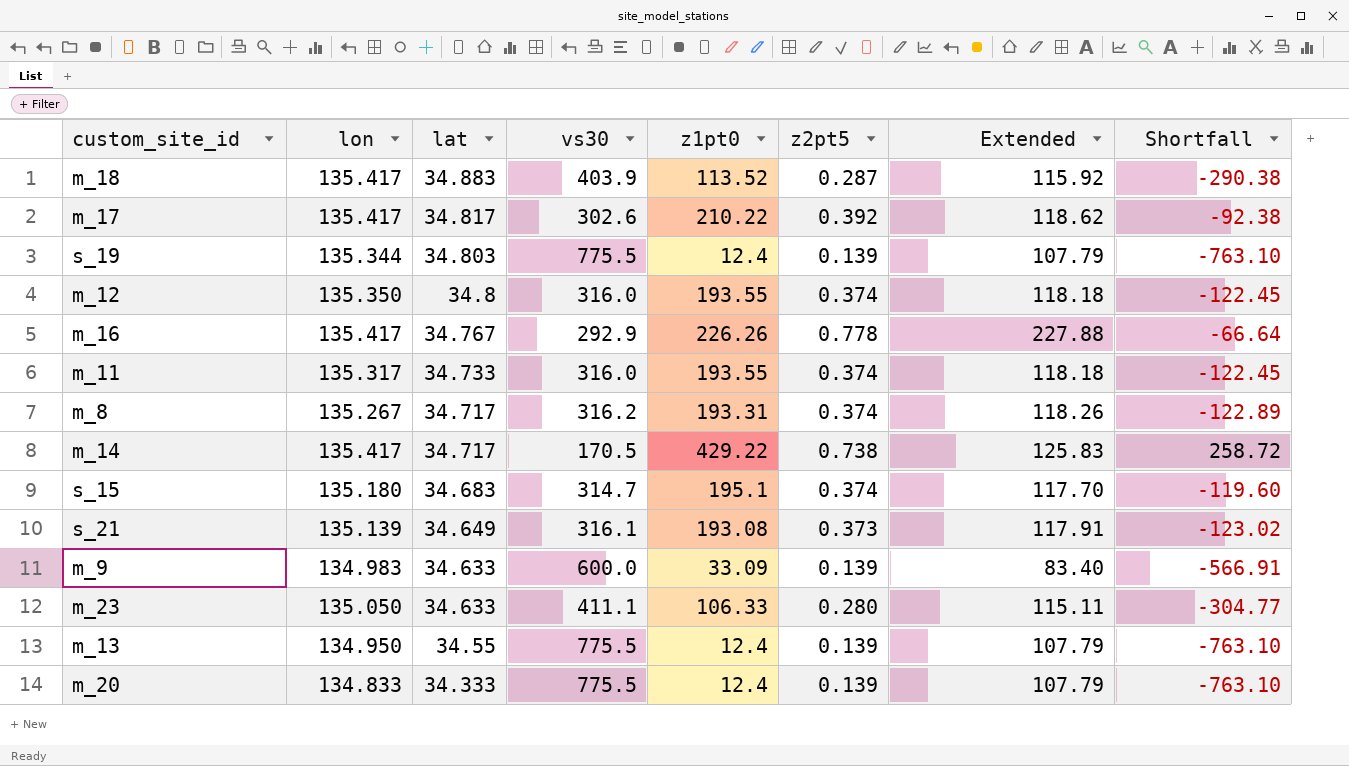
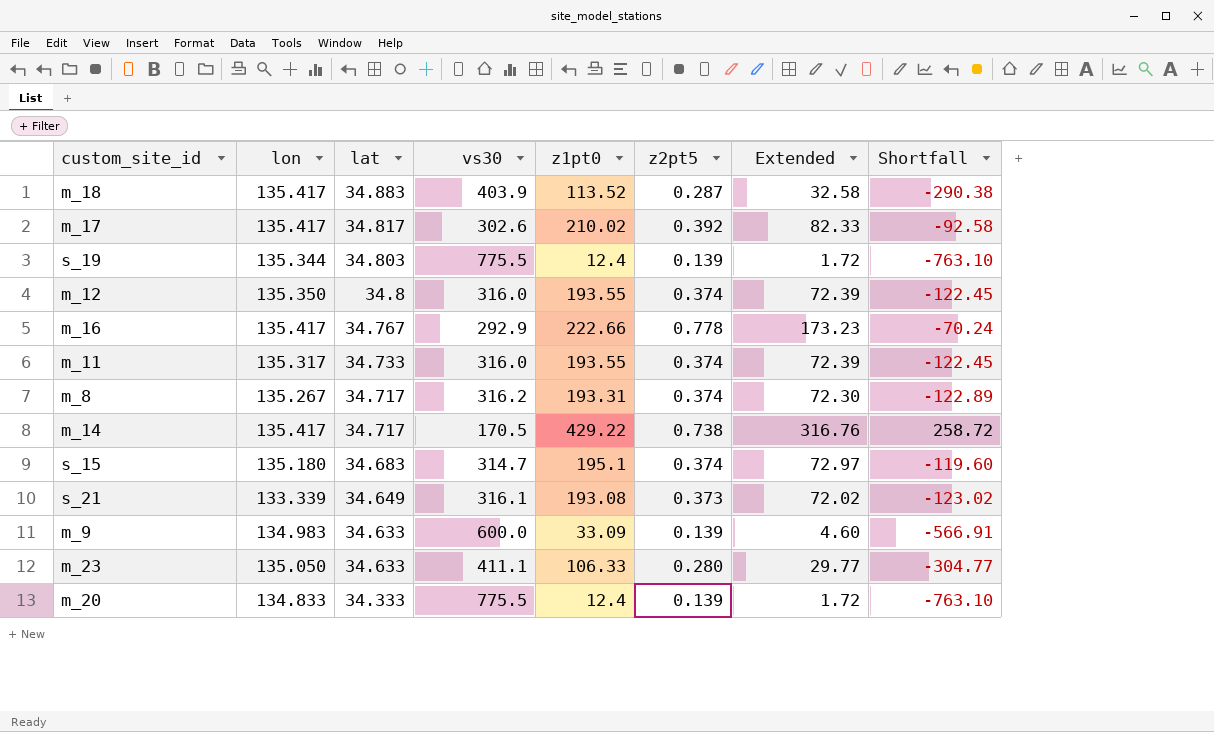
column Extended | formula: [vs30] * [z2pt5] -> [z1pt0] * [z2pt5]
row m_13: 134.950 | 34.55 | 775.5 | 12.4 | 0.139 | 107.79 | -763.10 -> none
m_17 | z1pt0: 210.22 -> 210.02
m_17 | Shortfall: -92.38 -> -92.58
m_16 | z1pt0: 226.26 -> 222.66
m_16 | Shortfall: -66.64 -> -70.24
s_21 | lon: 135.139 -> 133.339

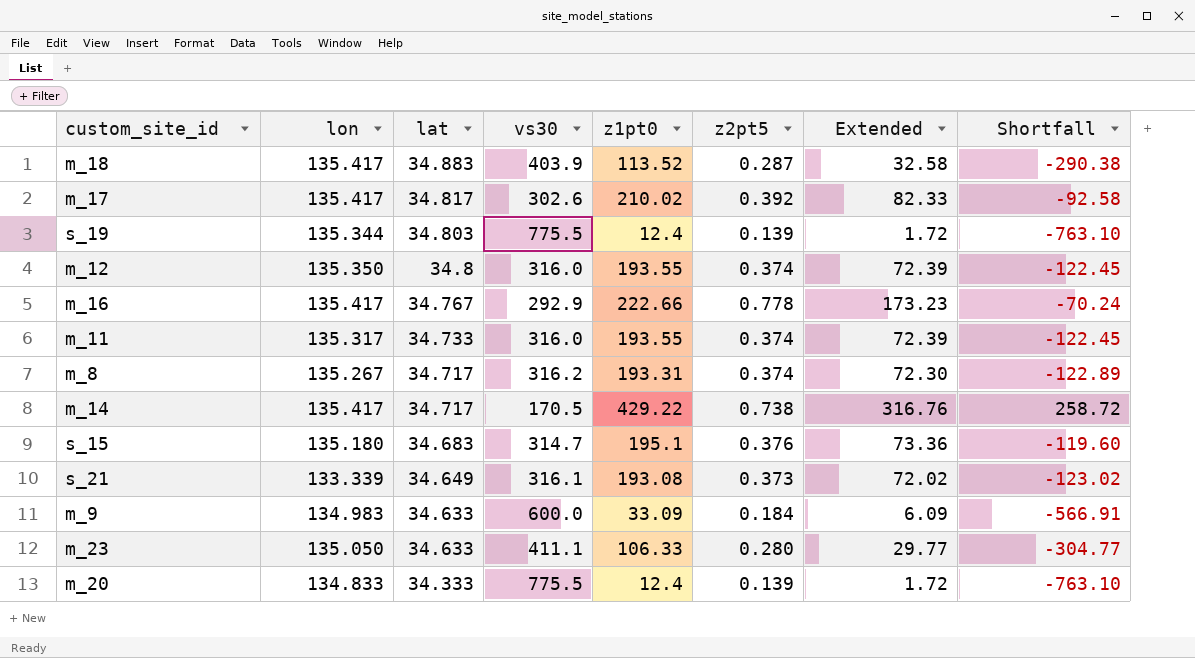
s_15 | z2pt5: 0.374 -> 0.376
s_15 | Extended: 72.97 -> 73.36
m_9 | z2pt5: 0.139 -> 0.184
m_9 | Extended: 4.60 -> 6.09

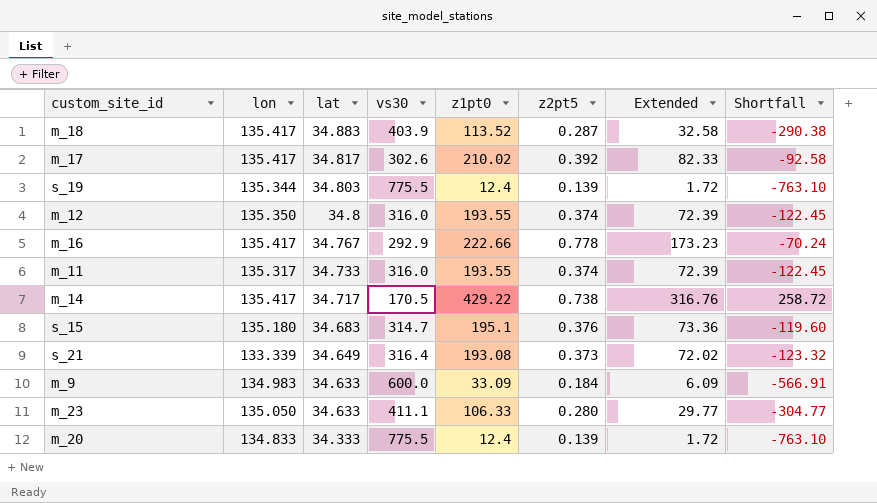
row m_8: 135.267 | 34.717 | 316.2 | 193.31 | 0.374 | 72.30 | -122.89 -> none
s_21 | vs30: 316.1 -> 316.4
s_21 | Shortfall: -123.02 -> -123.32

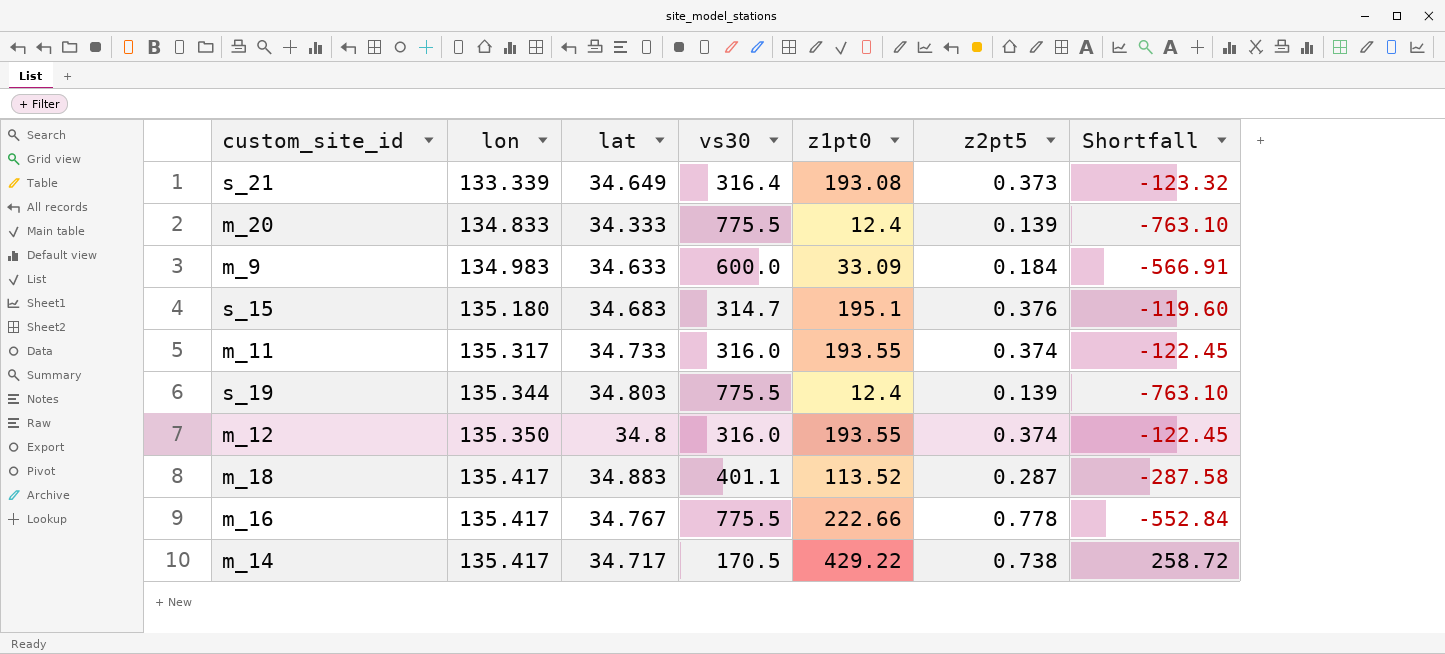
row order: lat descending -> lon ascending
column Extended | formula: [z1pt0] * [z2pt5] -> none
row m_17: 135.417 | 34.817 | 302.6 | 210.02 | 0.392 | 82.33 | -92.58 -> none
row m_23: 135.050 | 34.633 | 411.1 | 106.33 | 0.280 | 29.77 | -304.77 -> none
m_18 | vs30: 403.9 -> 401.1
m_18 | Shortfall: -290.38 -> -287.58
m_16 | vs30: 292.9 -> 775.5
m_16 | Shortfall: -70.24 -> -552.84

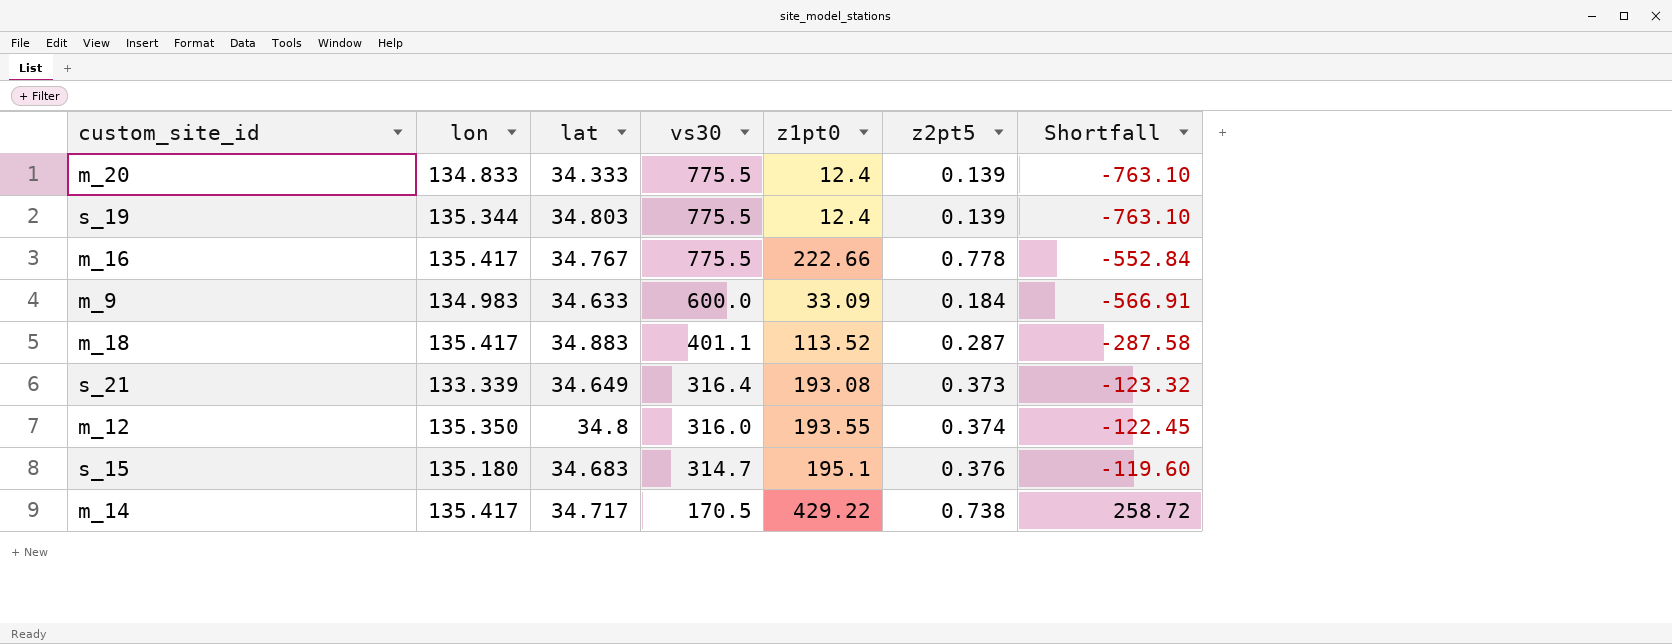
row order: lon ascending -> vs30 descending
row m_11: 135.317 | 34.733 | 316.0 | 193.55 | 0.374 | -122.45 -> none

